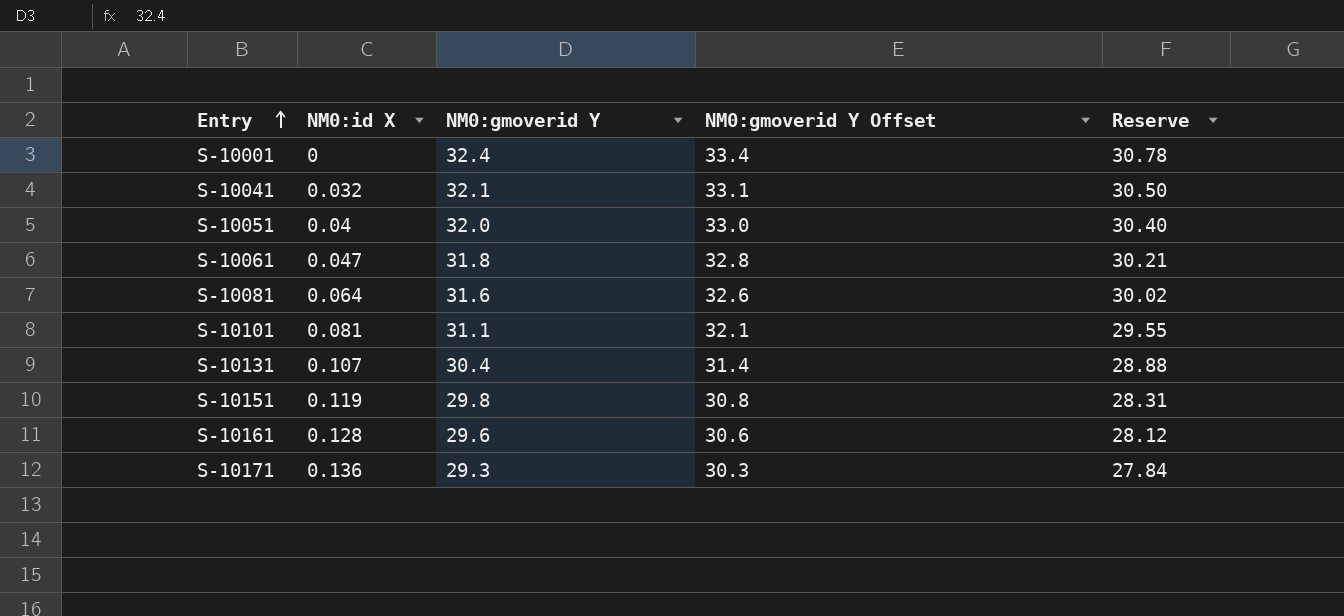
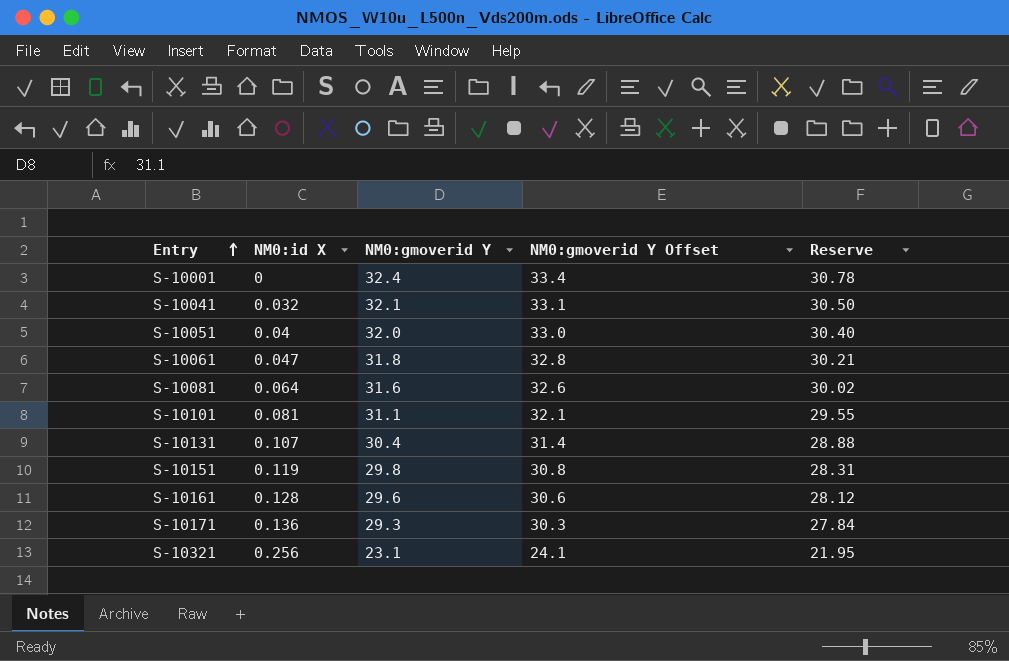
row S-10321: none -> 0.256 | 23.1 | 24.1 | 21.95

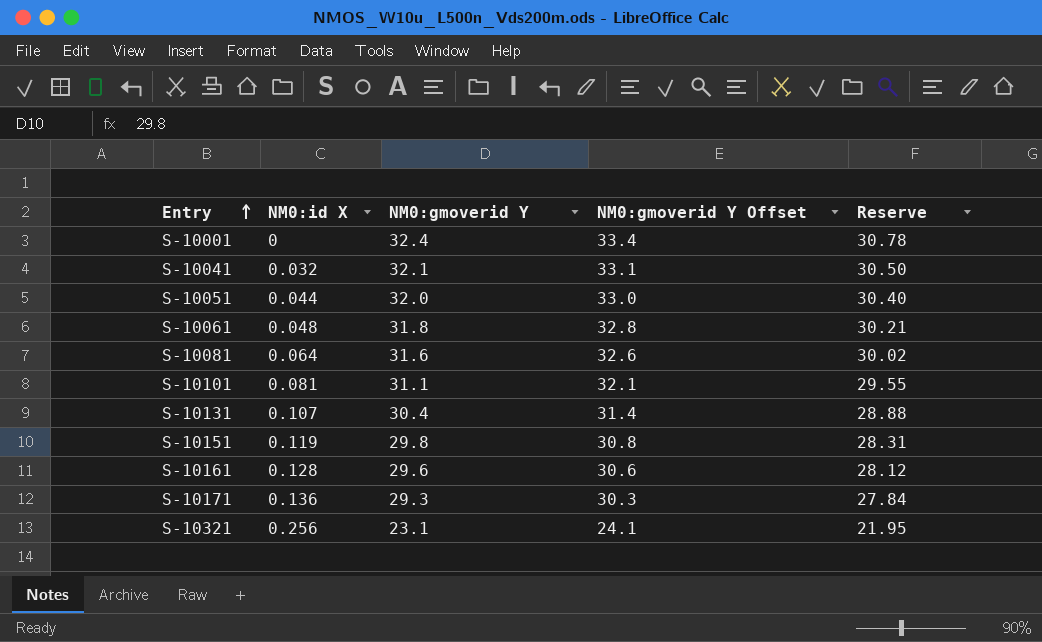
S-10051 | NM0:id X: 0.04 -> 0.044
S-10061 | NM0:id X: 0.047 -> 0.048

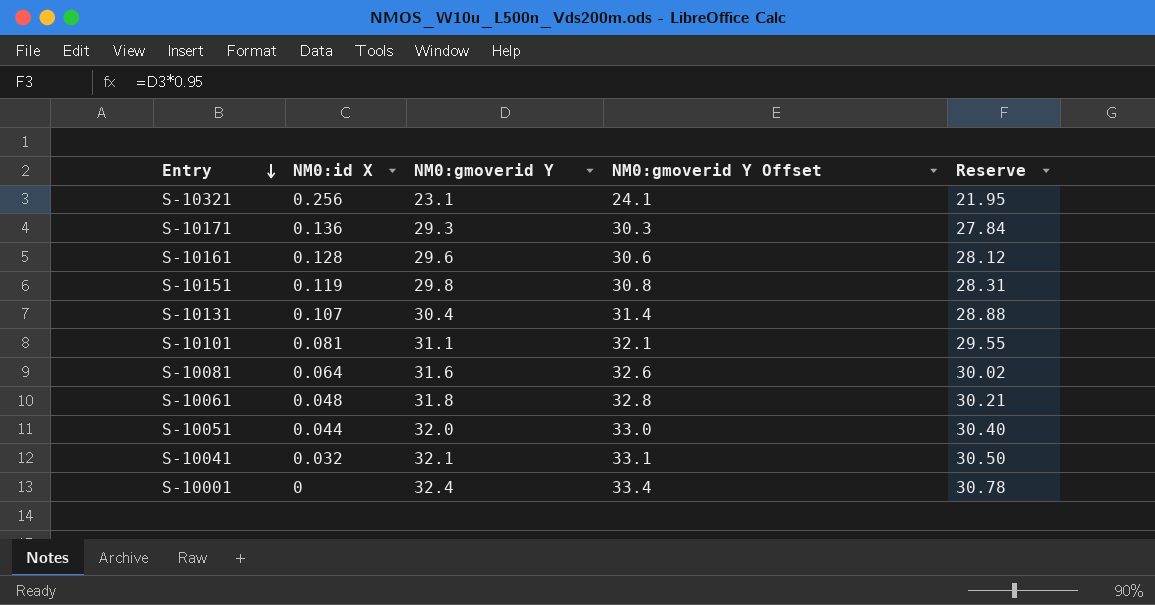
row order: Entry ascending -> Entry descending

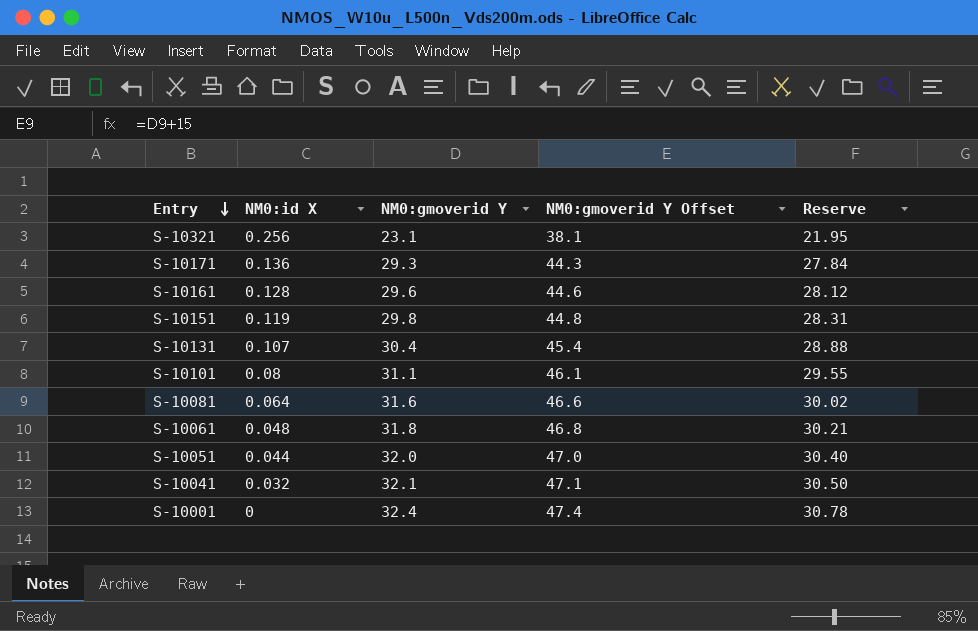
column NM0:gmoverid Y Offset | formula: [NM0:gmoverid Y] + 1 -> [NM0:gmoverid Y] + 15
S-10101 | NM0:id X: 0.081 -> 0.08

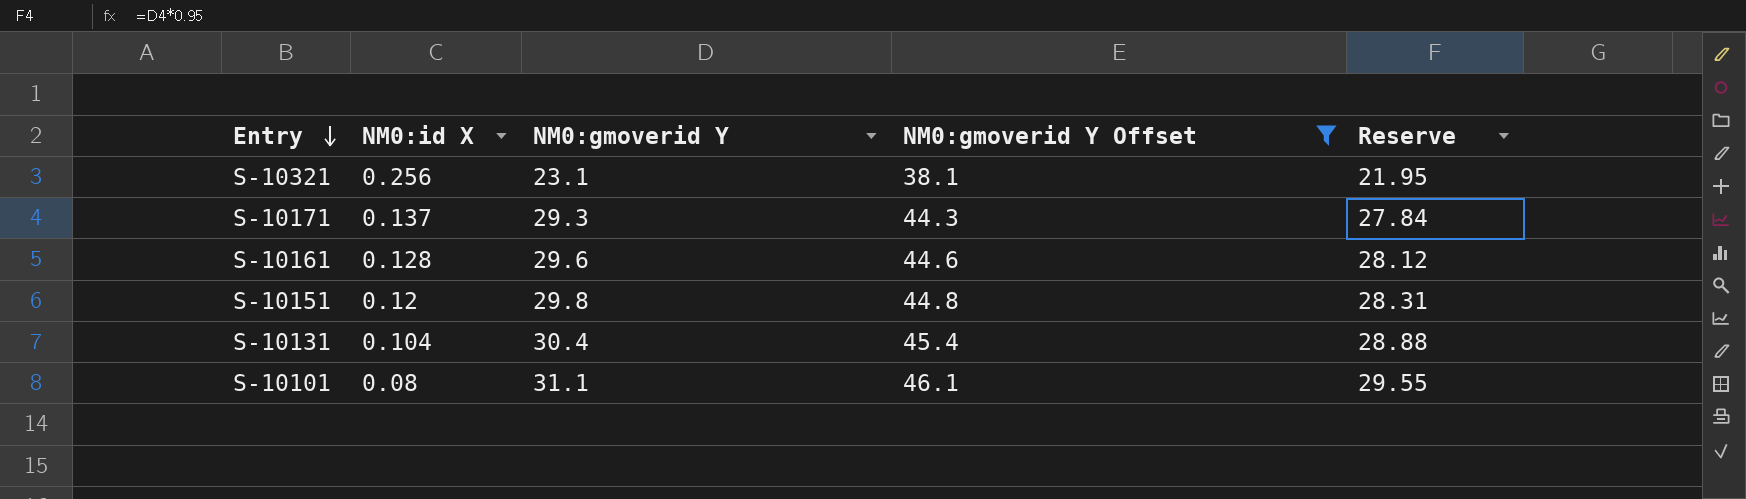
filter: none -> NM0:gmoverid Y Offset <= 46.1
S-10171 | NM0:id X: 0.136 -> 0.137
S-10151 | NM0:id X: 0.119 -> 0.12
S-10131 | NM0:id X: 0.107 -> 0.104

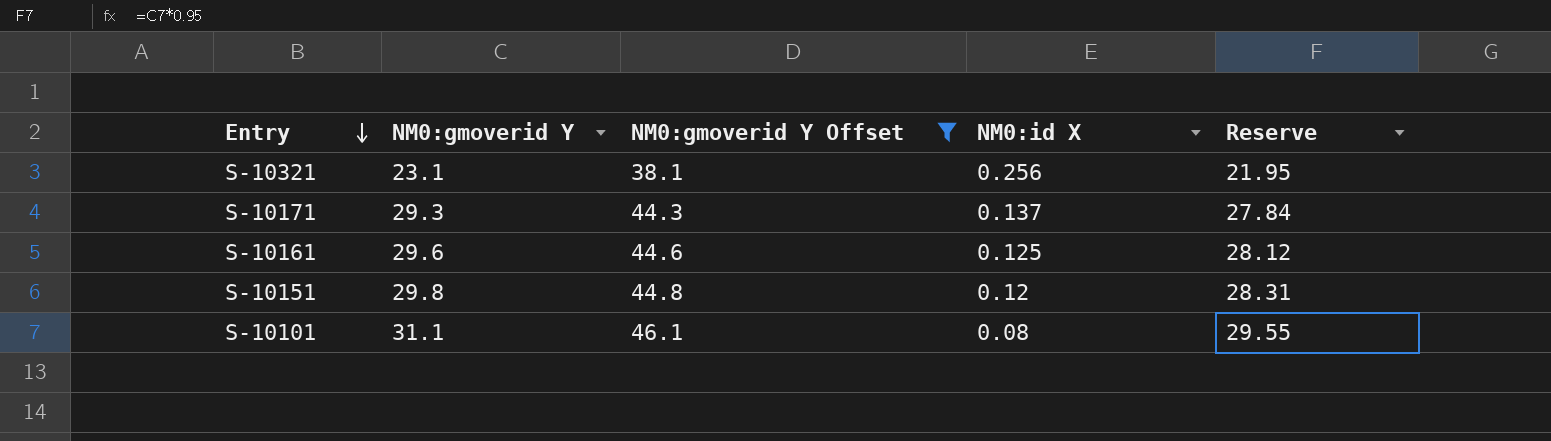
column NM0:id X | position: 2 -> 4
row S-10131: 0.104 | 30.4 | 45.4 | 28.88 -> none
S-10161 | NM0:id X: 0.128 -> 0.125

